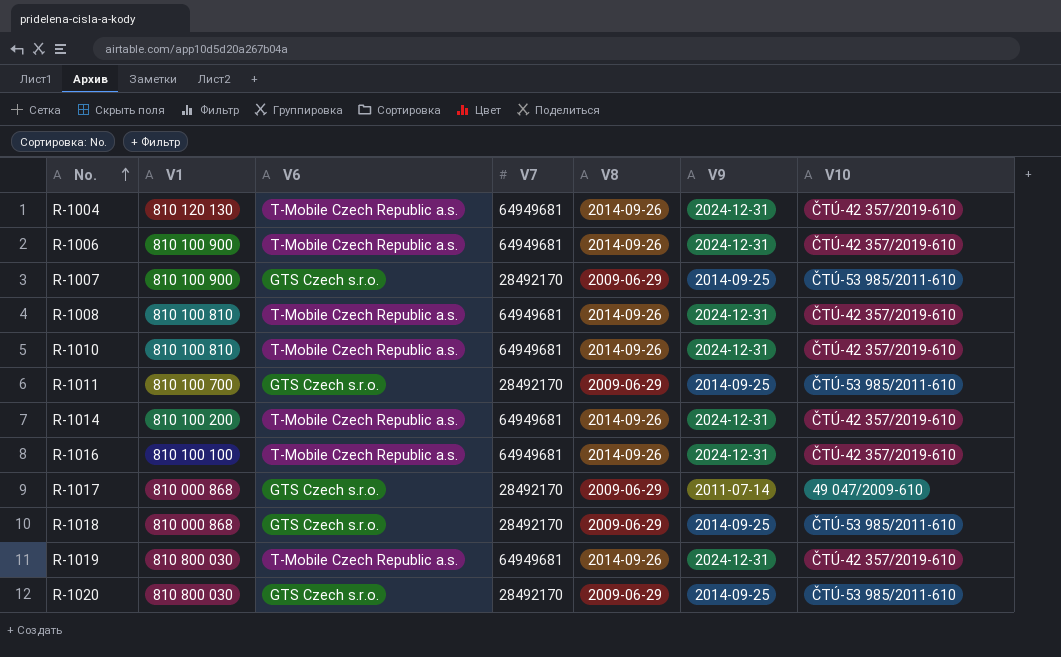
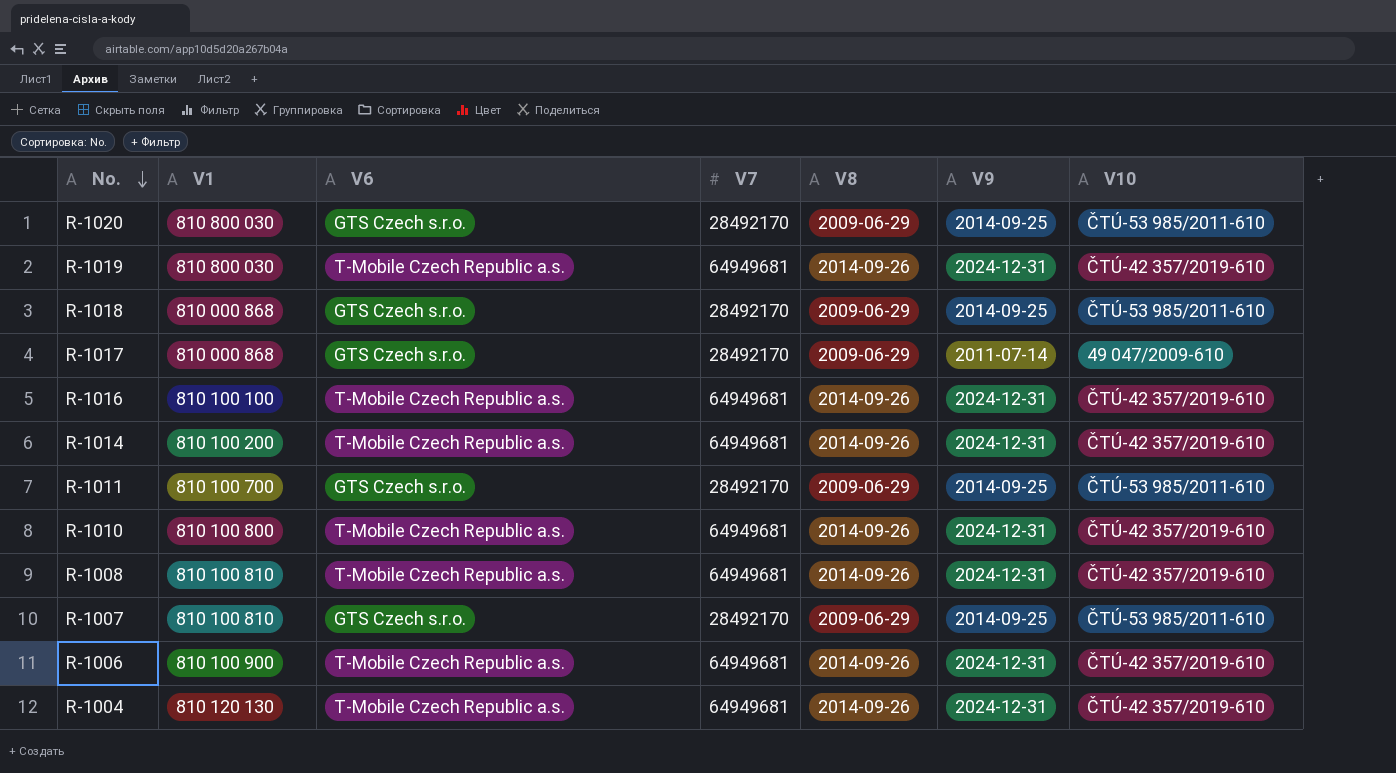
row order: No. ascending -> No. descending
R-1010 | V1: 810 100 810 -> 810 100 800
R-1007 | V1: 810 100 900 -> 810 100 810

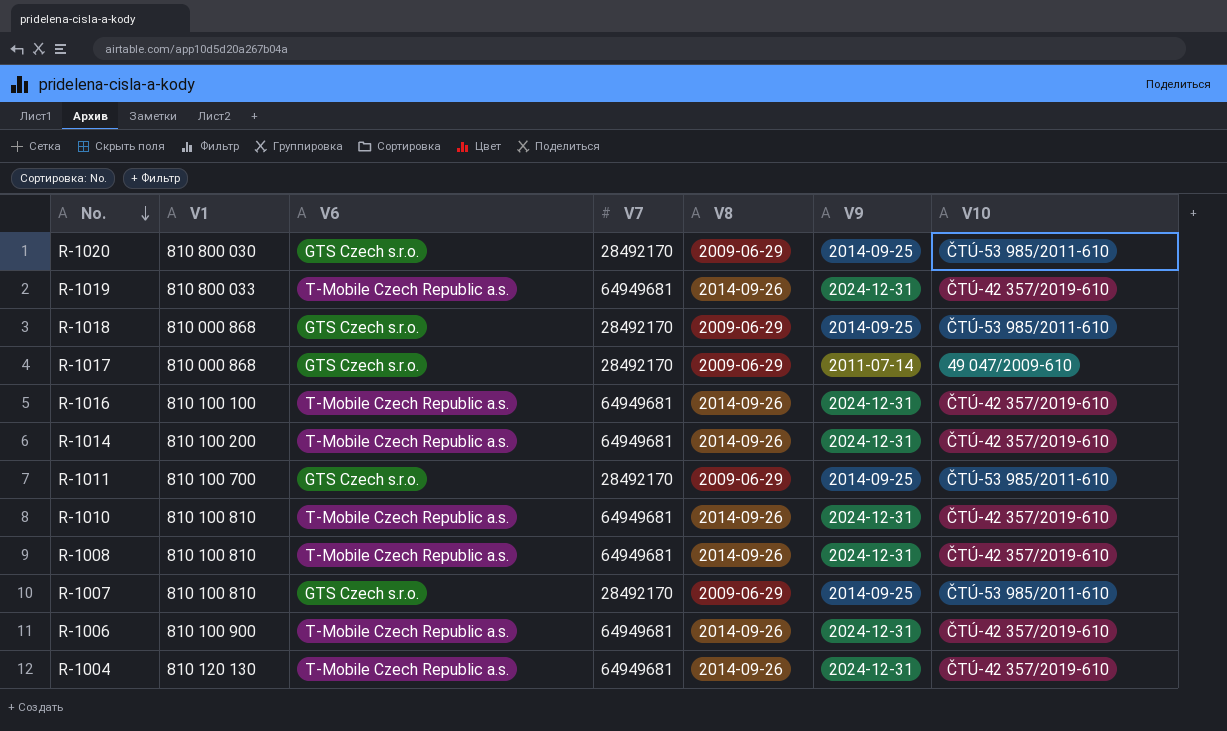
R-1019 | V1: 810 800 030 -> 810 800 033
R-1010 | V1: 810 100 800 -> 810 100 810

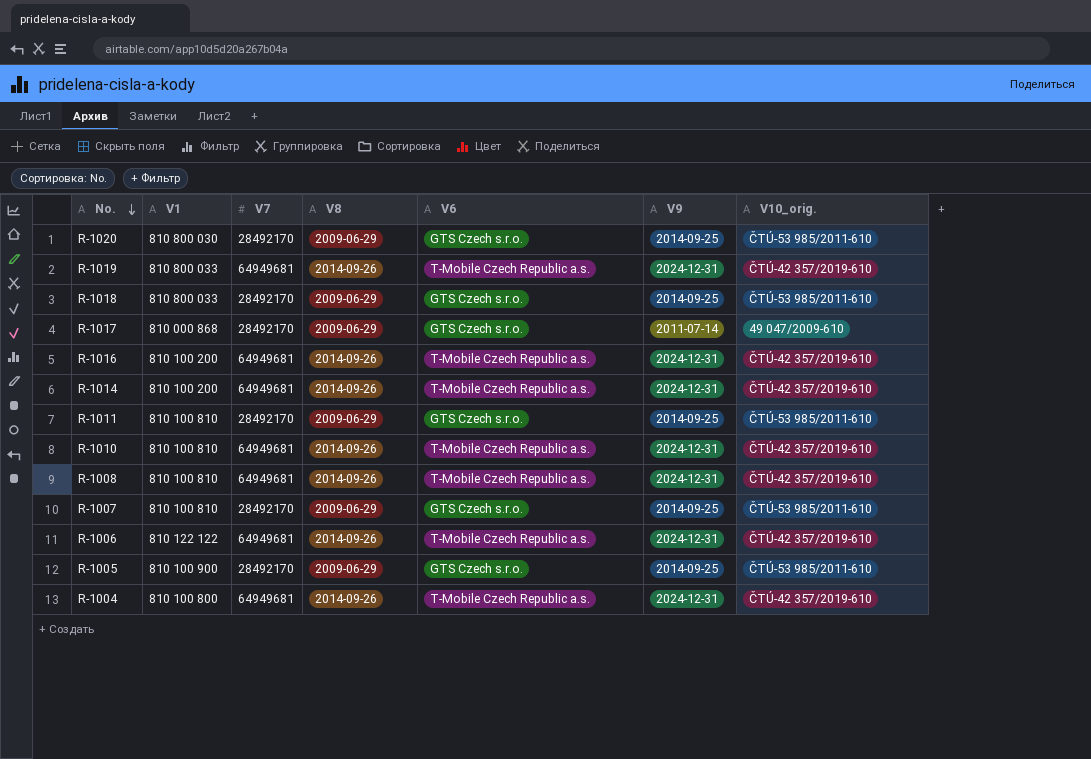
column V6 | position: 3 -> 5
column name: V10 -> V10_orig.
R-1018 | V1: 810 000 868 -> 810 800 033
R-1016 | V1: 810 100 100 -> 810 100 200
R-1011 | V1: 810 100 700 -> 810 100 810
R-1006 | V1: 810 100 900 -> 810 122 122
row R-1005: none -> 810 100 900 | 28492170 | 2009-06-29 | GTS Czech s.r.o. | 2014-09-25 | ČTÚ-53 985/2011-610
R-1004 | V1: 810 120 130 -> 810 100 800

